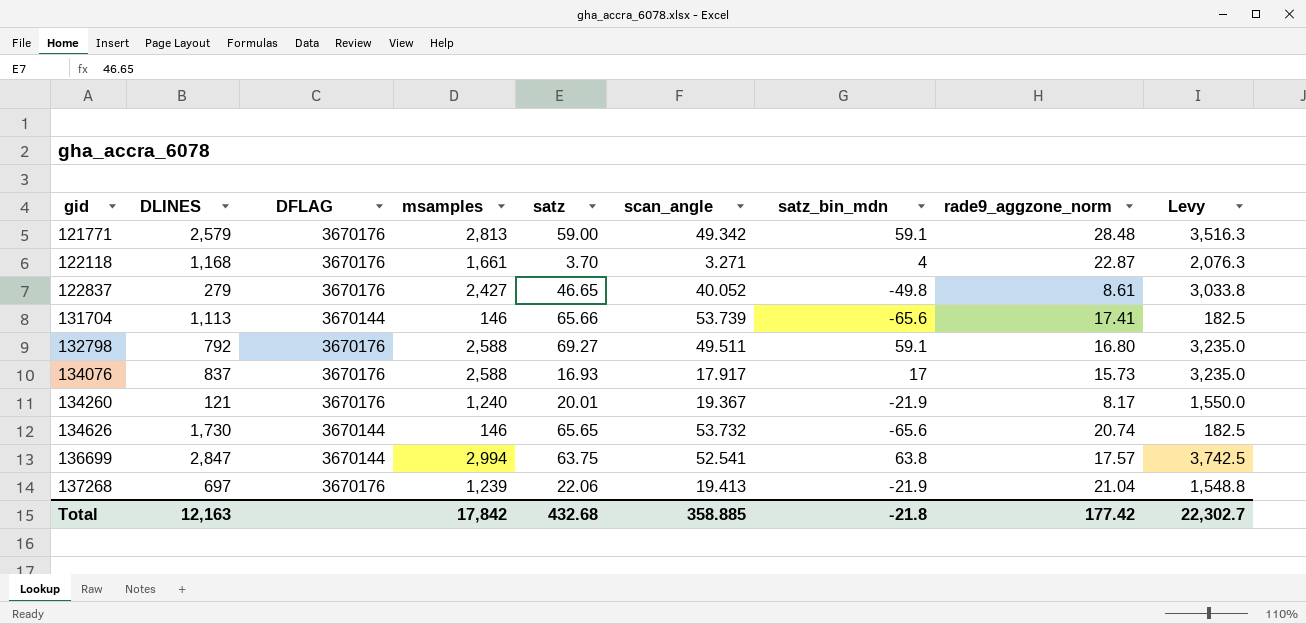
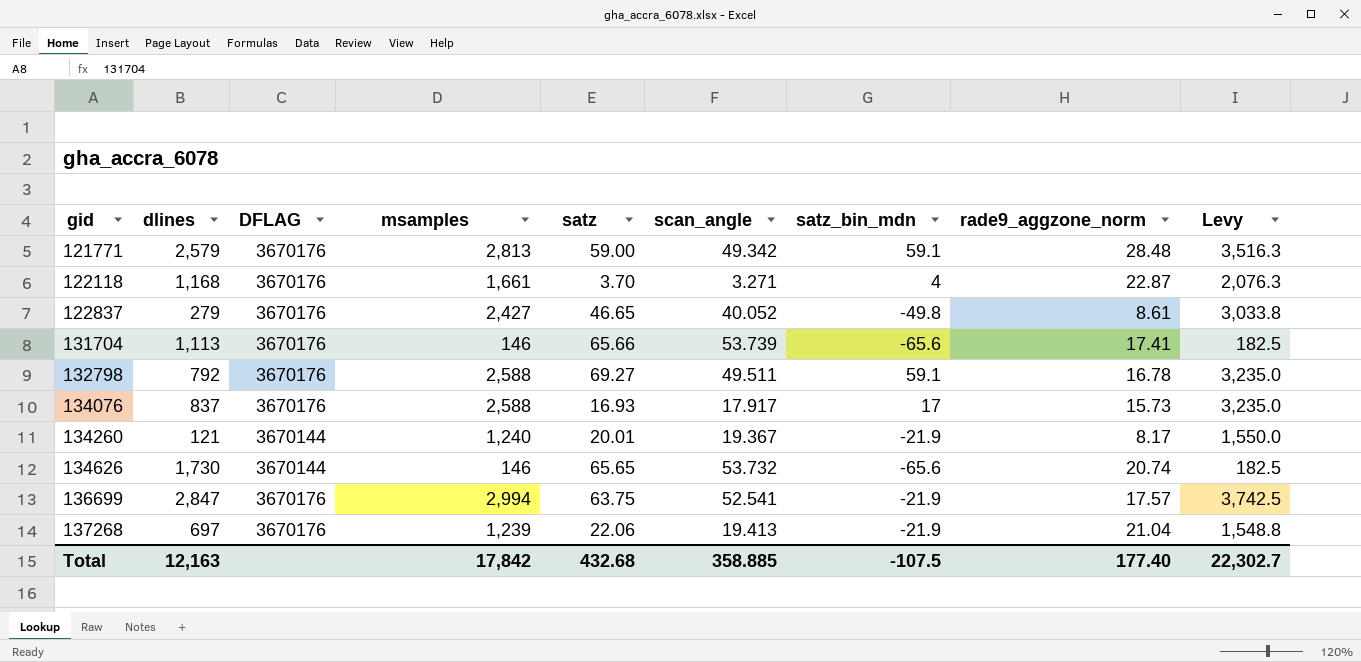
column name: DLINES -> dlines
131704 | DFLAG: 3670144 -> 3670176
132798 | rade9_aggzone_norm: 16.80 -> 16.78
134260 | DFLAG: 3670176 -> 3670144
136699 | DFLAG: 3670144 -> 3670176
136699 | satz_bin_mdn: 63.8 -> -21.9
Total | satz_bin_mdn: -21.8 -> -107.5
Total | rade9_aggzone_norm: 177.42 -> 177.40

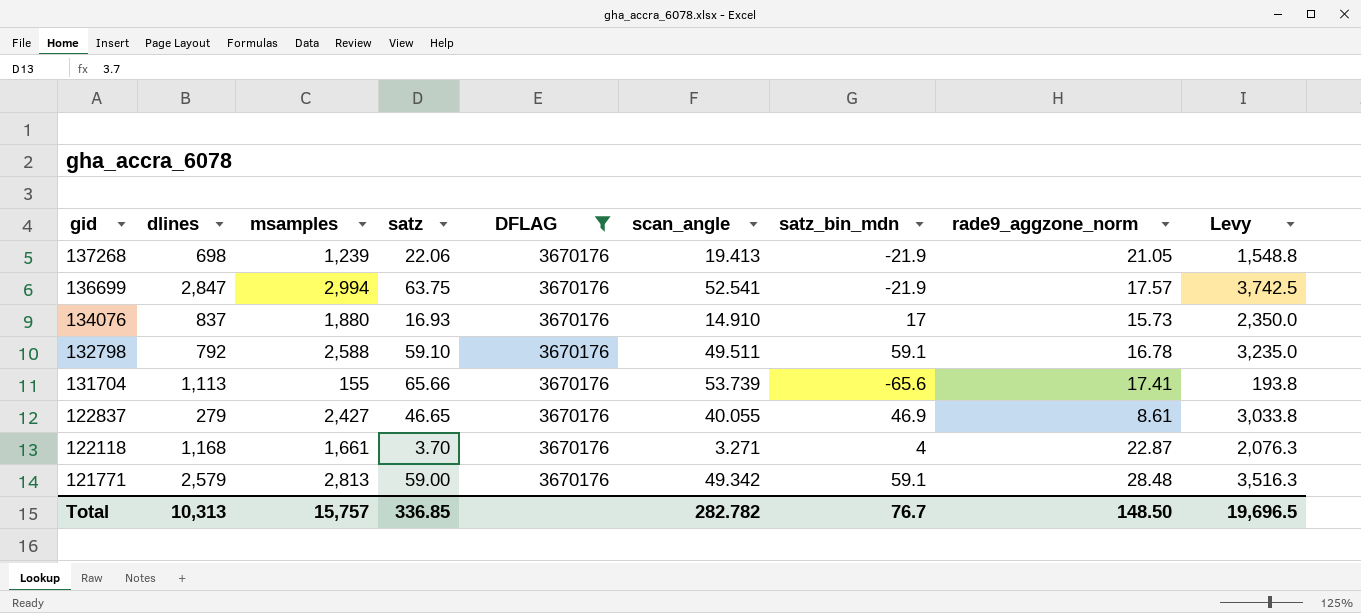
filter: none -> DFLAG = 3670176
row order: gid ascending -> gid descending
column DFLAG | position: 3 -> 5
137268 | dlines: 697 -> 698
137268 | rade9_aggzone_norm: 21.04 -> 21.05
134076 | msamples: 2,588 -> 1,880
134076 | scan_angle: 17.917 -> 14.910
134076 | Levy: 3,235.0 -> 2,350.0
132798 | satz: 69.27 -> 59.10
131704 | msamples: 146 -> 155
131704 | Levy: 182.5 -> 193.8
122837 | scan_angle: 40.052 -> 40.055
122837 | satz_bin_mdn: -49.8 -> 46.9
Total | dlines: 12,163 -> 10,313
Total | msamples: 17,842 -> 15,757
Total | satz: 432.68 -> 336.85
Total | scan_angle: 358.885 -> 282.782
Total | satz_bin_mdn: -107.5 -> 76.7
Total | rade9_aggzone_norm: 177.40 -> 148.50
Total | Levy: 22,302.7 -> 19,696.5

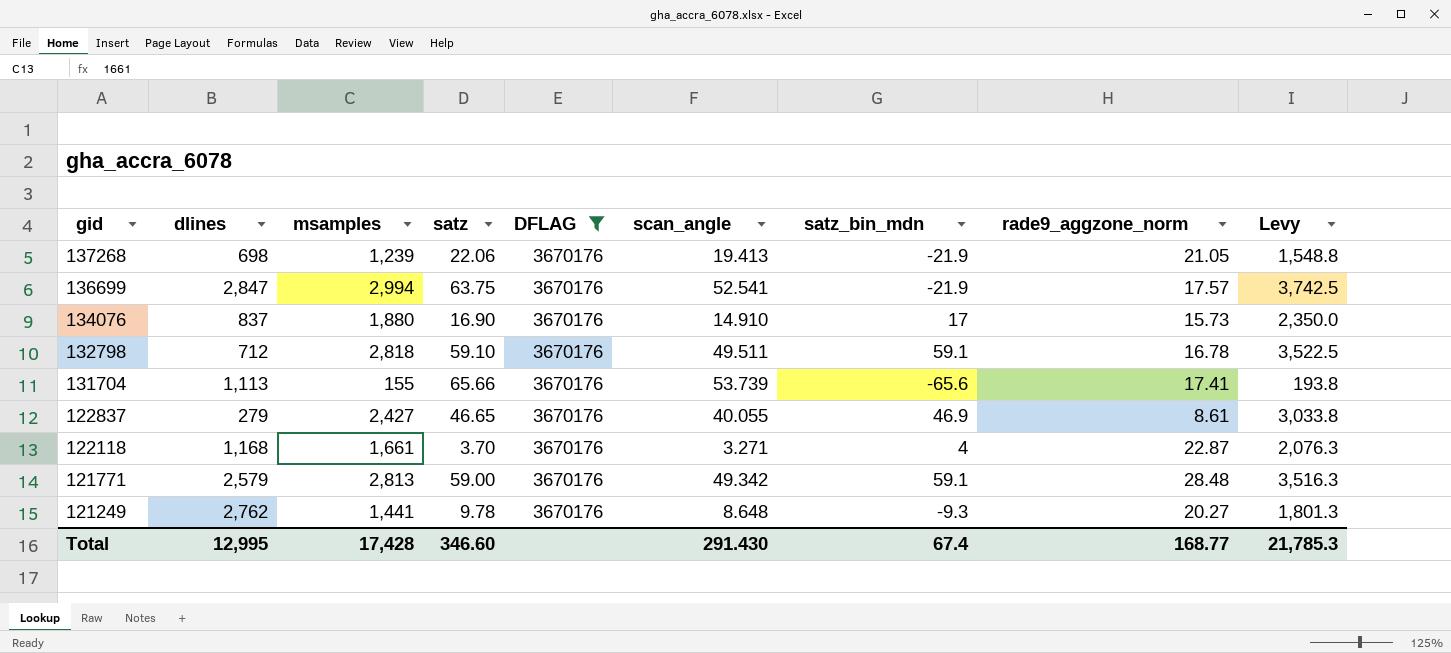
134076 | satz: 16.93 -> 16.90
132798 | dlines: 792 -> 712
132798 | msamples: 2,588 -> 2,818
132798 | Levy: 3,235.0 -> 3,522.5
row 121249: none -> 2,762 | 1,441 | 9.78 | 3670176 | 8.648 | -9.3 | 20.27 | 1,801.3
Total | dlines: 10,313 -> 12,995
Total | msamples: 15,757 -> 17,428
Total | satz: 336.85 -> 346.60
Total | scan_angle: 282.782 -> 291.430
Total | satz_bin_mdn: 76.7 -> 67.4
Total | rade9_aggzone_norm: 148.50 -> 168.77
Total | Levy: 19,696.5 -> 21,785.3

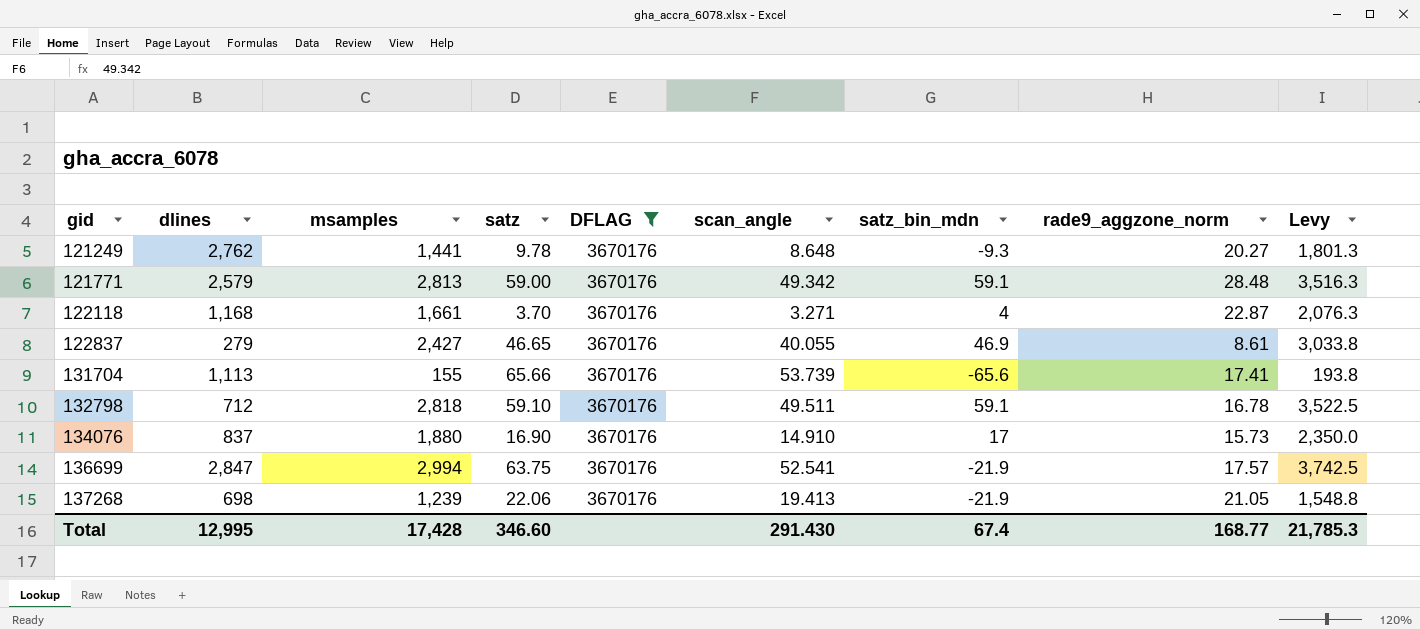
row order: gid descending -> gid ascending

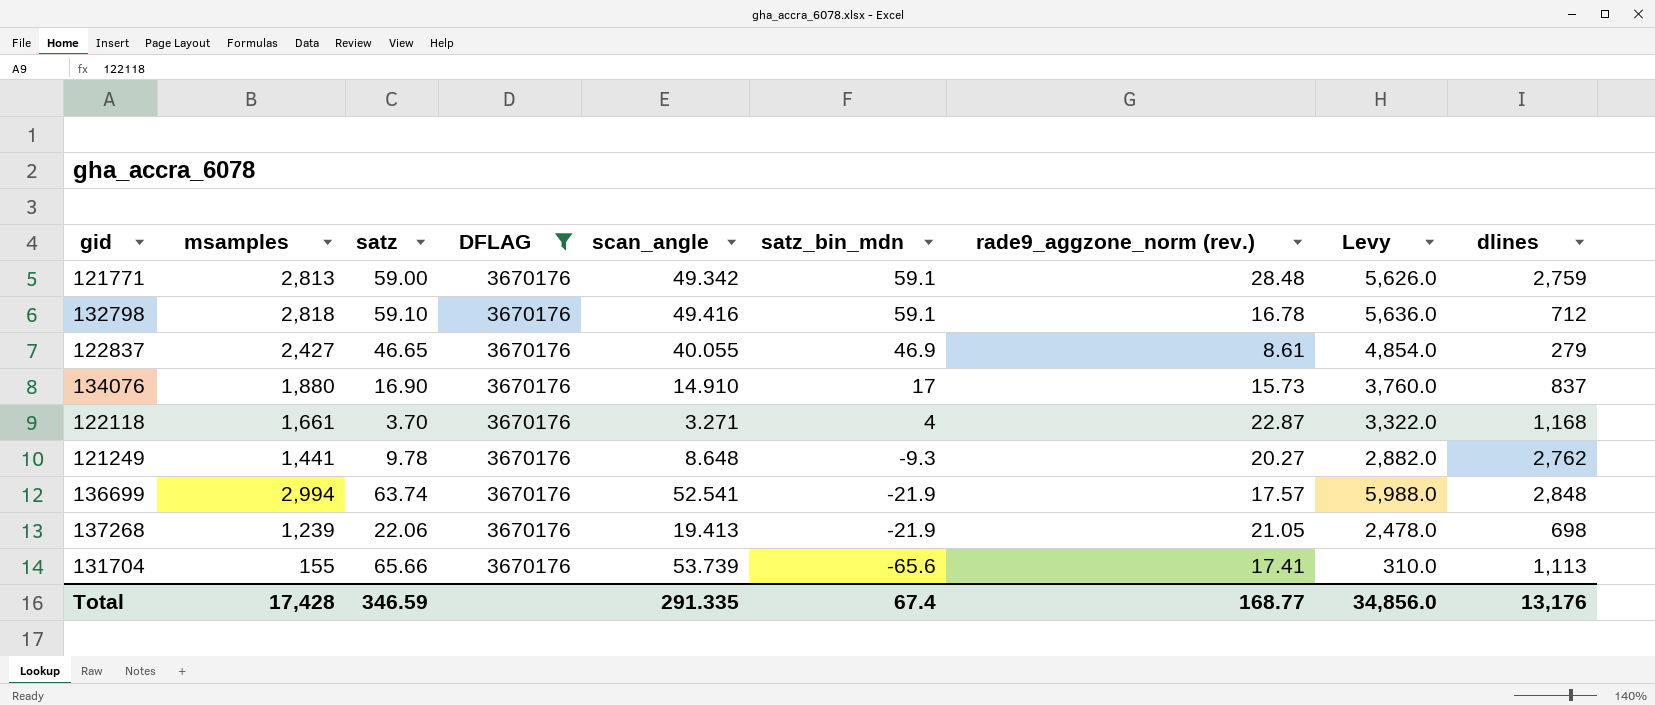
row order: gid ascending -> satz_bin_mdn descending
column name: rade9_aggzone_norm -> rade9_aggzone_norm (rev.)
column Levy | formula: [msamples] * 1.25 -> [msamples] * 2
column dlines | position: 2 -> 9
121771 | dlines: 2,579 -> 2,759
132798 | scan_angle: 49.511 -> 49.416
136699 | satz: 63.75 -> 63.74
136699 | dlines: 2,847 -> 2,848
Total | satz: 346.60 -> 346.59
Total | scan_angle: 291.430 -> 291.335
Total | Levy: 21,785.3 -> 34,856.0
Total | dlines: 12,995 -> 13,176

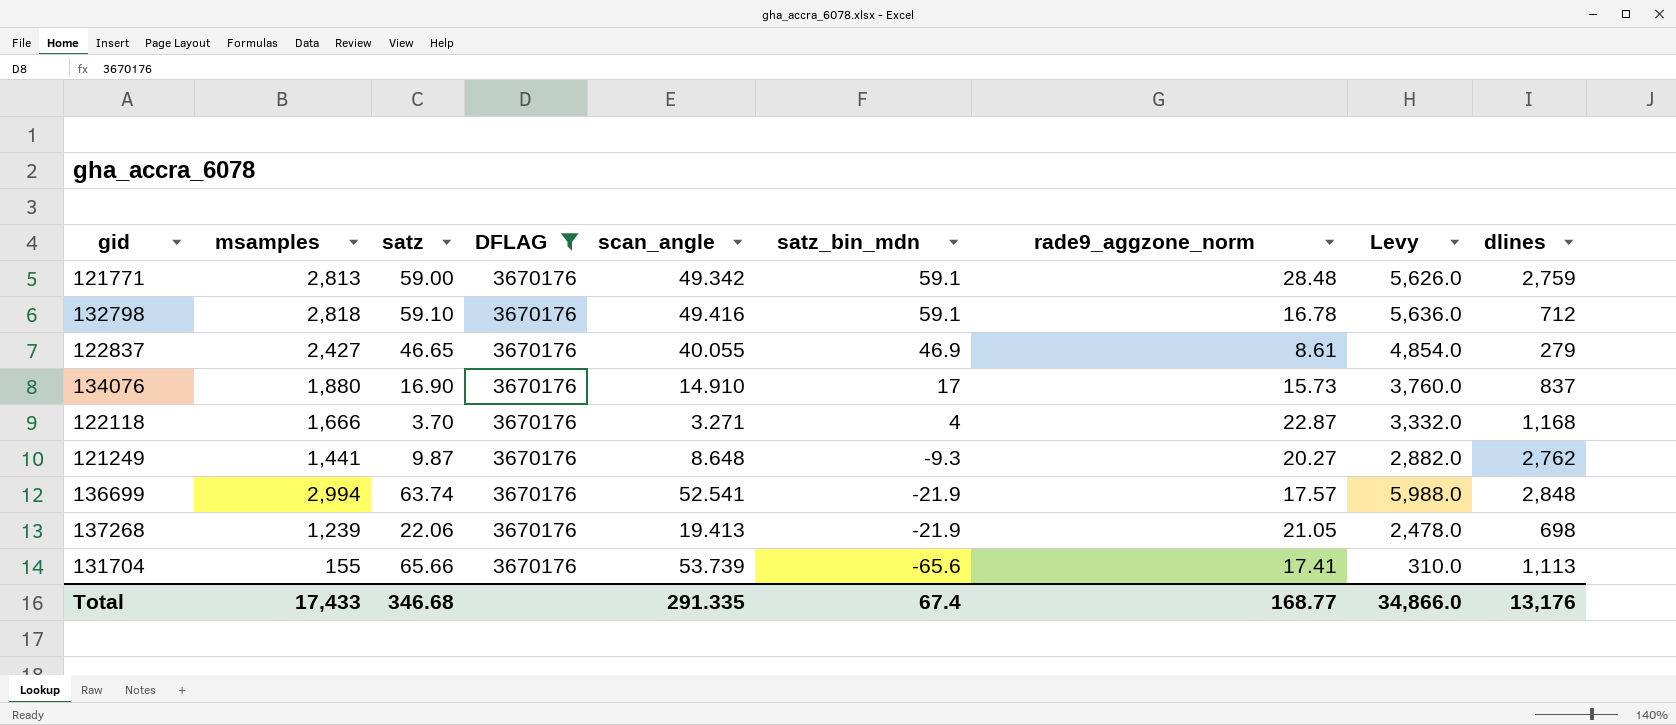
column name: rade9_aggzone_norm (rev.) -> rade9_aggzone_norm
122118 | msamples: 1,661 -> 1,666
122118 | Levy: 3,322.0 -> 3,332.0
121249 | satz: 9.78 -> 9.87
Total | msamples: 17,428 -> 17,433
Total | satz: 346.59 -> 346.68
Total | Levy: 34,856.0 -> 34,866.0

